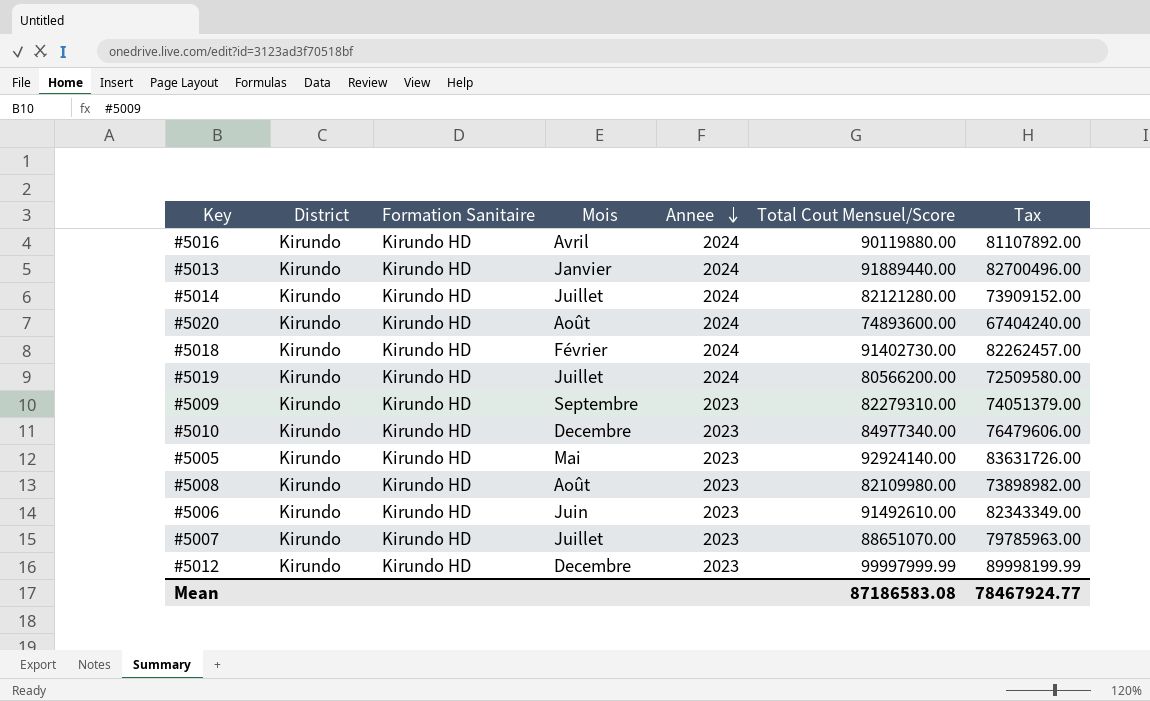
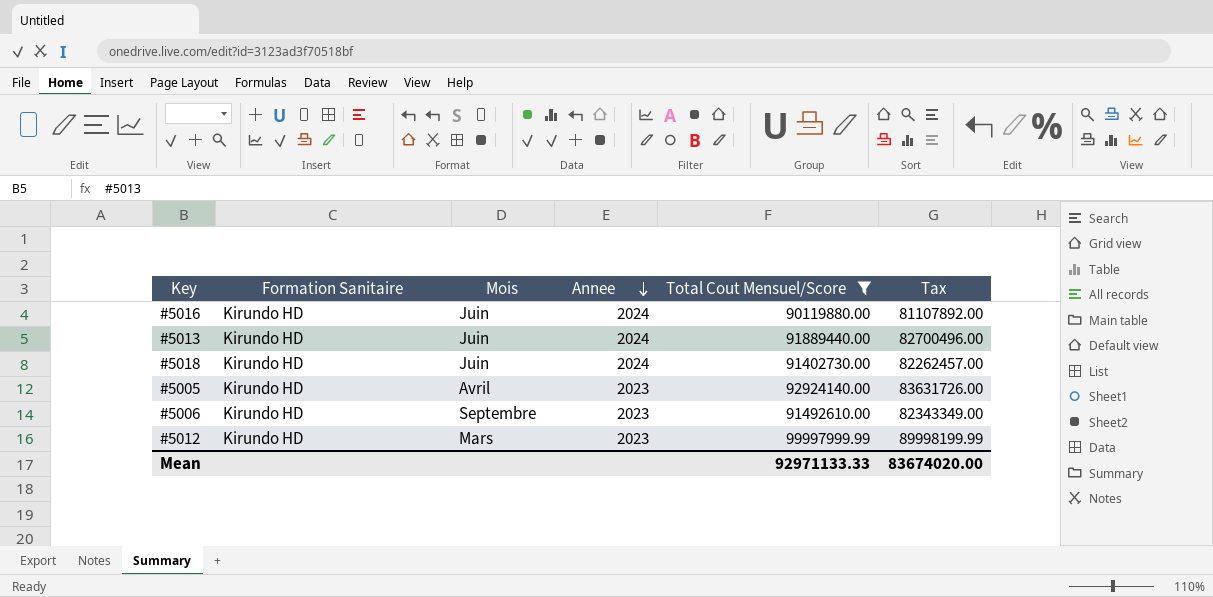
filter: none -> Total Cout Mensuel/Score >= 90119880.00
column District | position: 2 -> none
#5016 | Mois: Avril -> Juin
#5013 | Mois: Janvier -> Juin
#5018 | Mois: Février -> Juin
#5005 | Mois: Mai -> Avril
#5006 | Mois: Juin -> Septembre
#5012 | Mois: Decembre -> Mars
Mean | Total Cout Mensuel/Score: 87186583.08 -> 92971133.33
Mean | Tax: 78467924.77 -> 83674020.00

